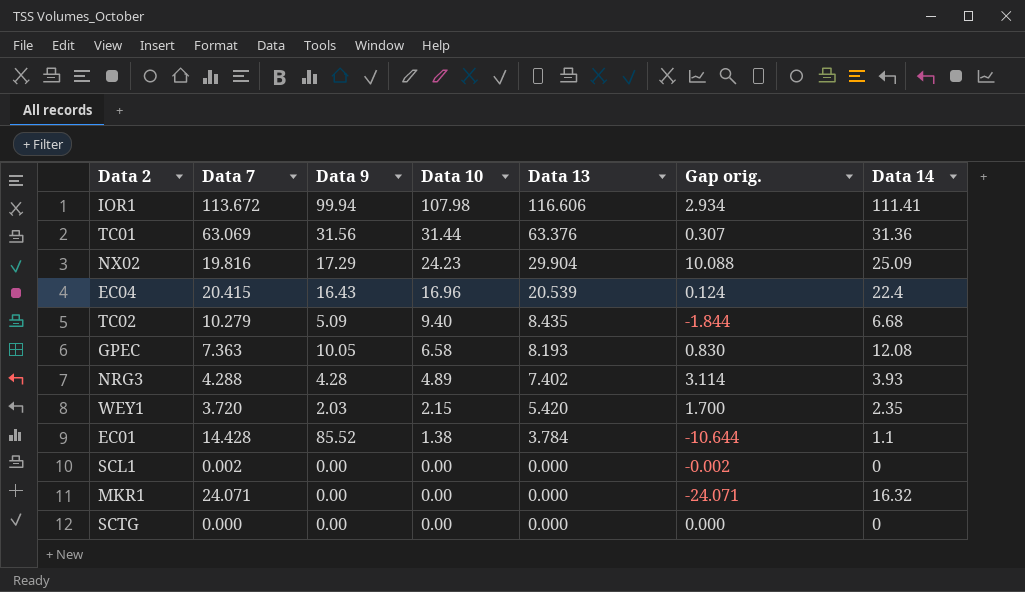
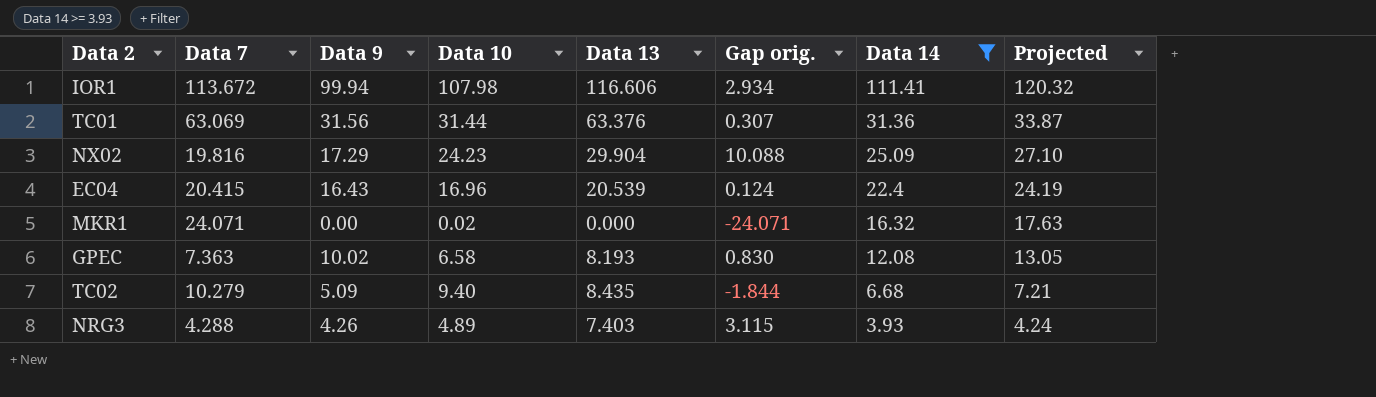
filter: none -> Data 14 >= 3.93
row order: Data 10 descending -> Data 14 descending
column Projected | formula: none -> [Data 14] * 1.08
MKR1 | Data 10: 0.00 -> 0.02
GPEC | Data 9: 10.05 -> 10.02
NRG3 | Data 9: 4.28 -> 4.26
NRG3 | Data 13: 7.402 -> 7.403
NRG3 | Gap orig.: 3.114 -> 3.115

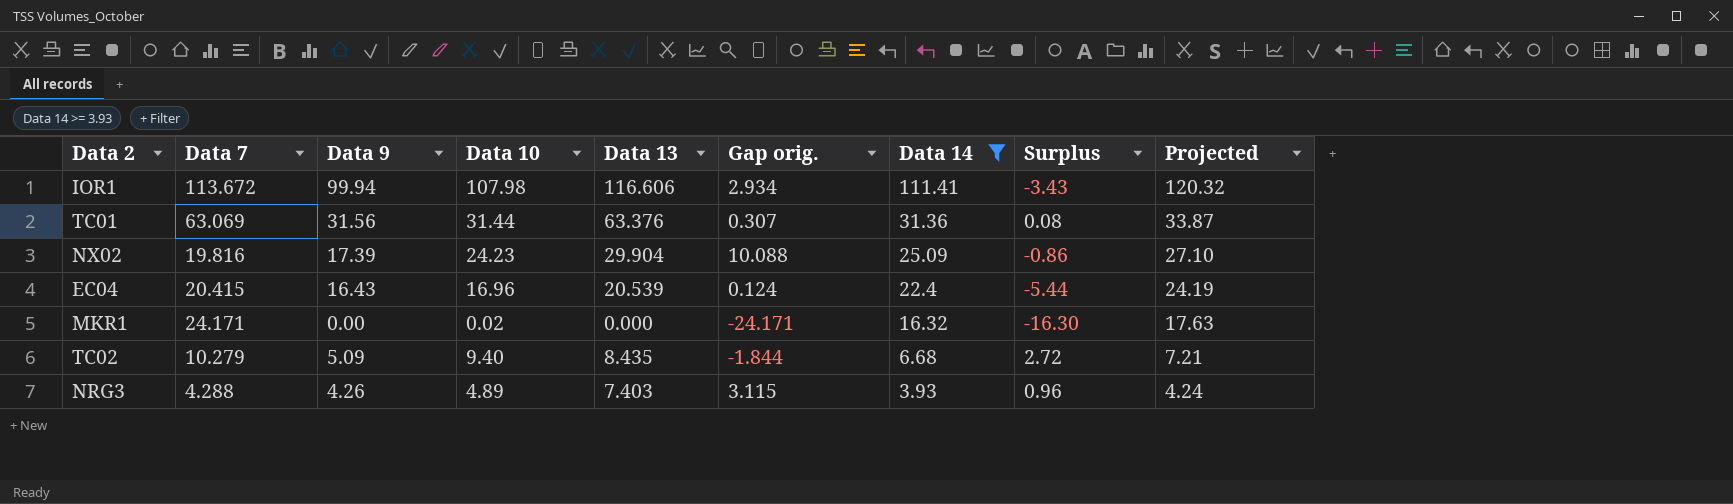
column Surplus | formula: none -> [Data 10] - [Data 14]
row GPEC: 7.363 | 10.02 | 6.58 | 8.193 | 0.830 | 12.08 | 13.05 -> none
NX02 | Data 9: 17.29 -> 17.39
MKR1 | Data 7: 24.071 -> 24.171
MKR1 | Gap orig.: -24.071 -> -24.171

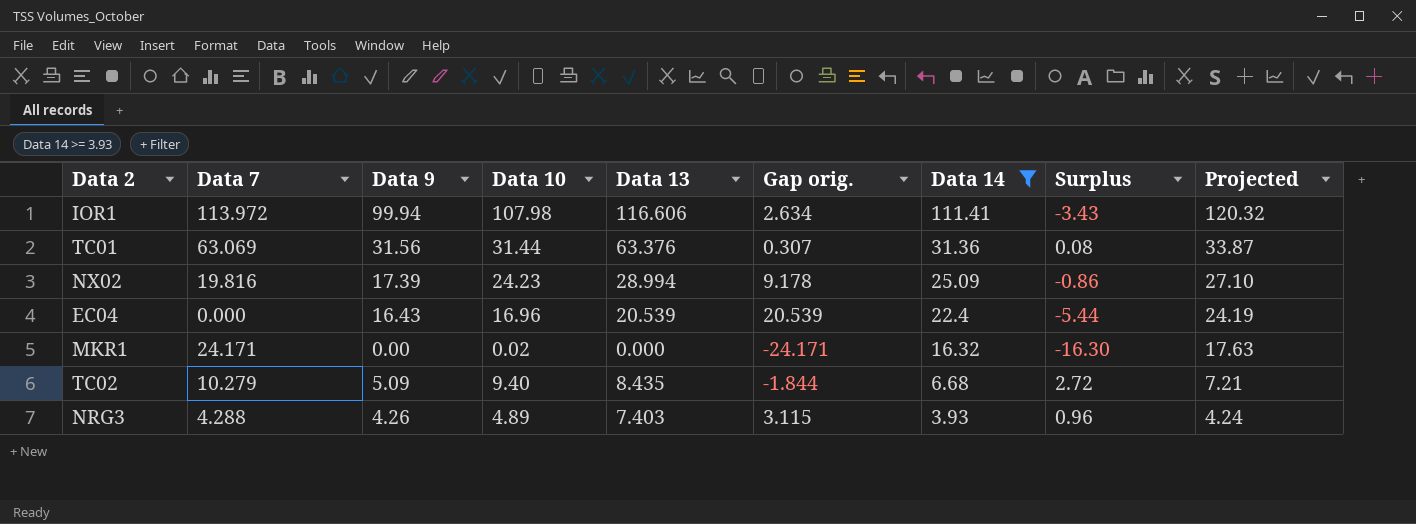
IOR1 | Data 7: 113.672 -> 113.972
IOR1 | Gap orig.: 2.934 -> 2.634
NX02 | Data 13: 29.904 -> 28.994
NX02 | Gap orig.: 10.088 -> 9.178
EC04 | Data 7: 20.415 -> 0.000
EC04 | Gap orig.: 0.124 -> 20.539

